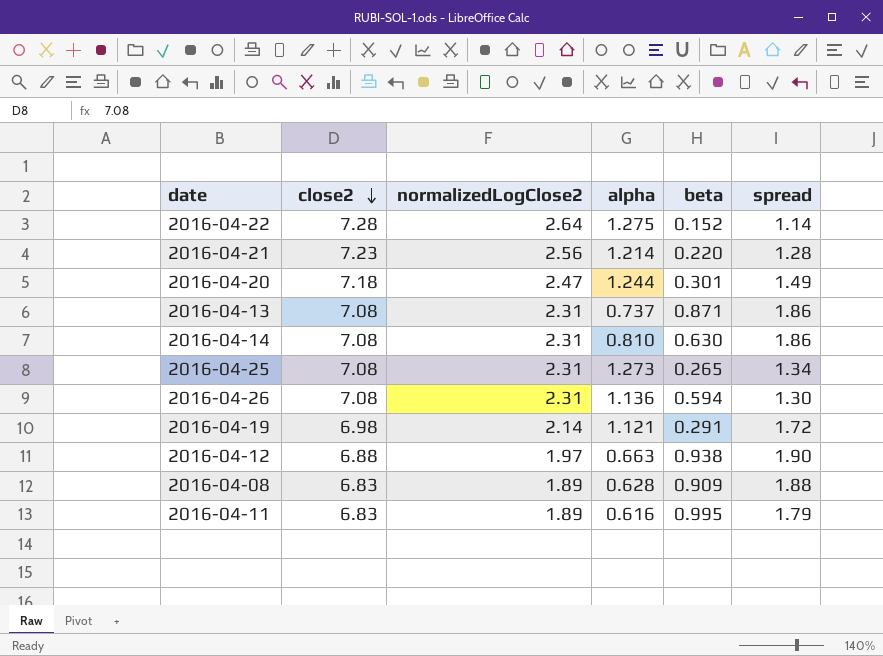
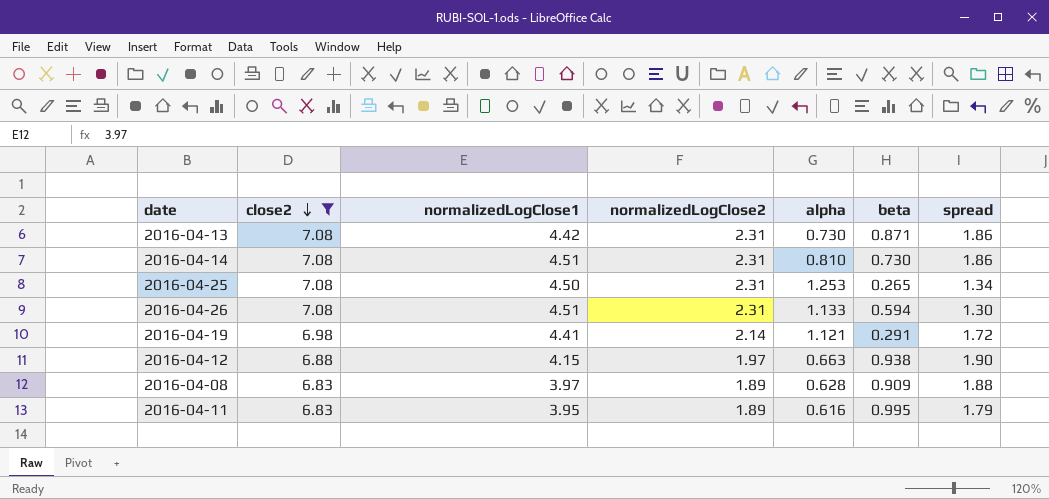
filter: none -> close2 <= 7.08
column normalizedLogClose1 | position: none -> 3
2016-04-13 | alpha: 0.737 -> 0.730
2016-04-14 | beta: 0.630 -> 0.730
2016-04-25 | alpha: 1.273 -> 1.253
2016-04-26 | alpha: 1.136 -> 1.133

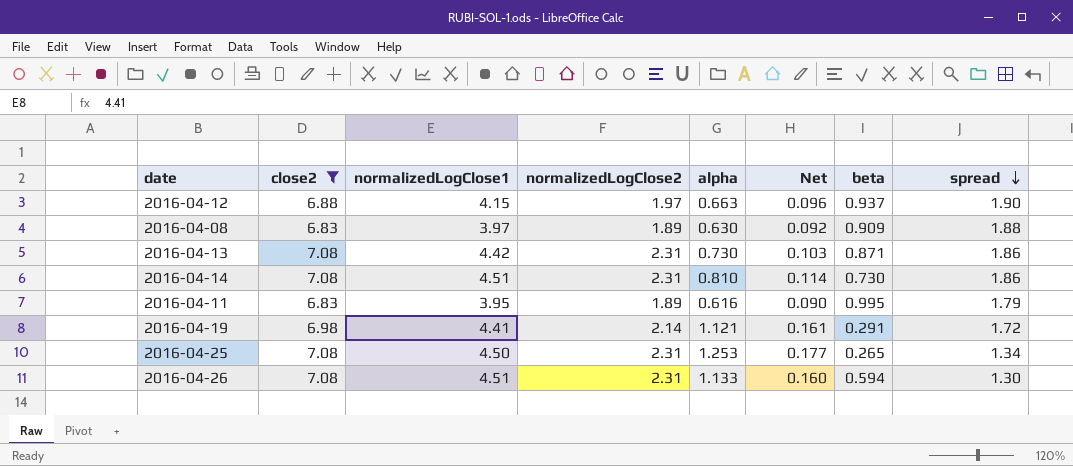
row order: close2 descending -> spread descending
column Net | formula: none -> [alpha] / [close2]
2016-04-12 | beta: 0.938 -> 0.937
2016-04-08 | alpha: 0.628 -> 0.630

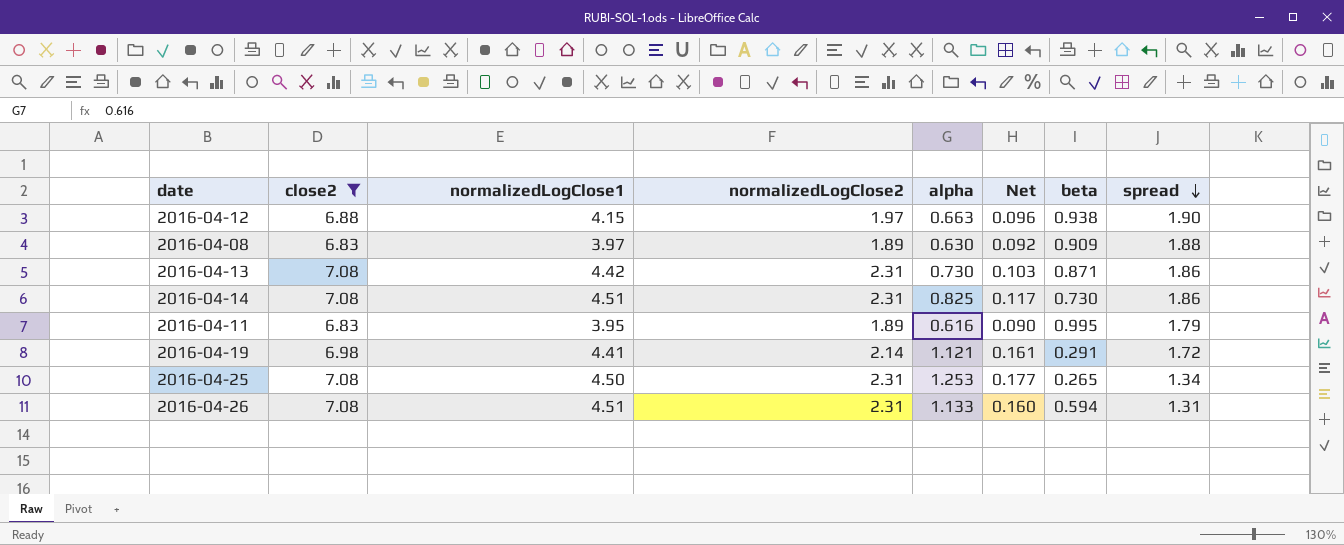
2016-04-12 | beta: 0.937 -> 0.938
2016-04-14 | alpha: 0.810 -> 0.825
2016-04-14 | Net: 0.114 -> 0.117
2016-04-26 | spread: 1.30 -> 1.31

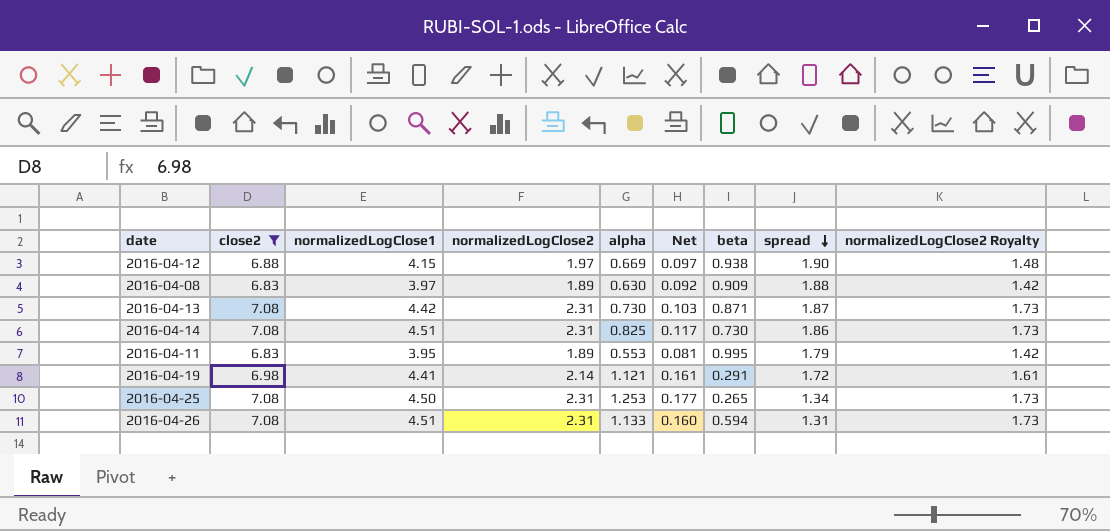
column normalizedLogClose2 Royalty | formula: none -> [normalizedLogClose2] * 0.75
2016-04-12 | alpha: 0.663 -> 0.669
2016-04-12 | Net: 0.096 -> 0.097
2016-04-13 | spread: 1.86 -> 1.87
2016-04-11 | alpha: 0.616 -> 0.553
2016-04-11 | Net: 0.090 -> 0.081

